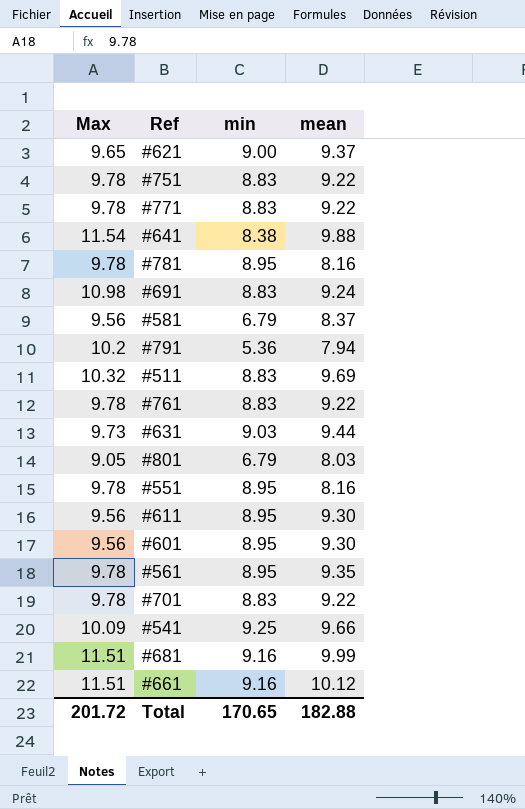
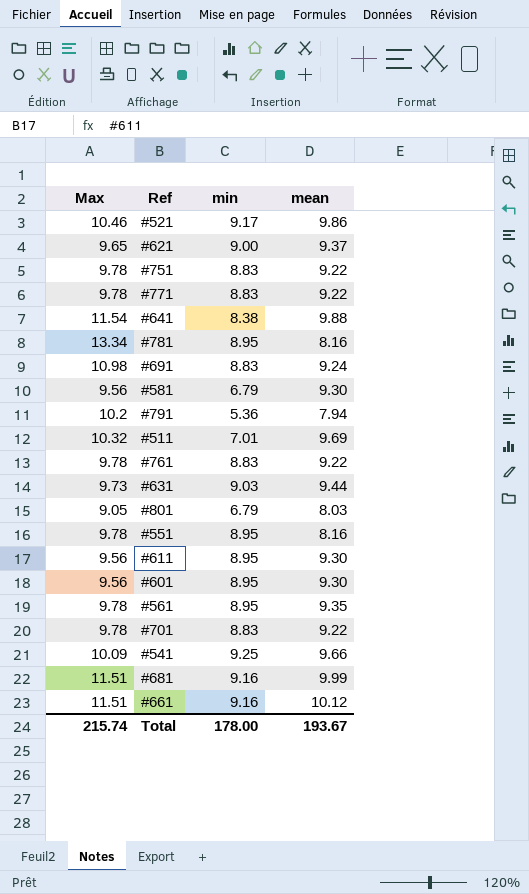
row #521: none -> 10.46 | 9.17 | 9.86
#781 | Max: 9.78 -> 13.34
#581 | mean: 8.37 -> 9.30
#511 | min: 8.83 -> 7.01
Total | Max: 201.72 -> 215.74
Total | min: 170.65 -> 178.00
Total | mean: 182.88 -> 193.67

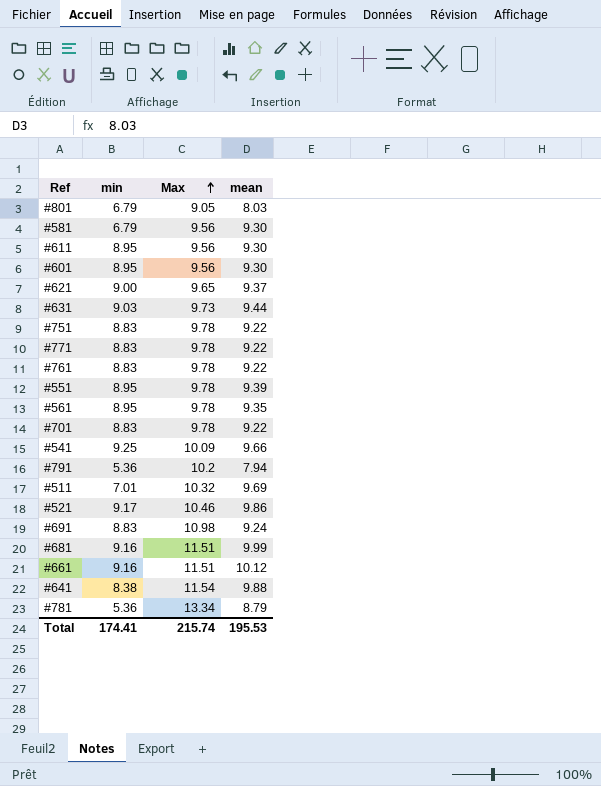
row order: none -> Max ascending
column Max | position: 1 -> 3
#551 | mean: 8.16 -> 9.39
#781 | min: 8.95 -> 5.36
#781 | mean: 8.16 -> 8.79
Total | min: 178.00 -> 174.41
Total | mean: 193.67 -> 195.53

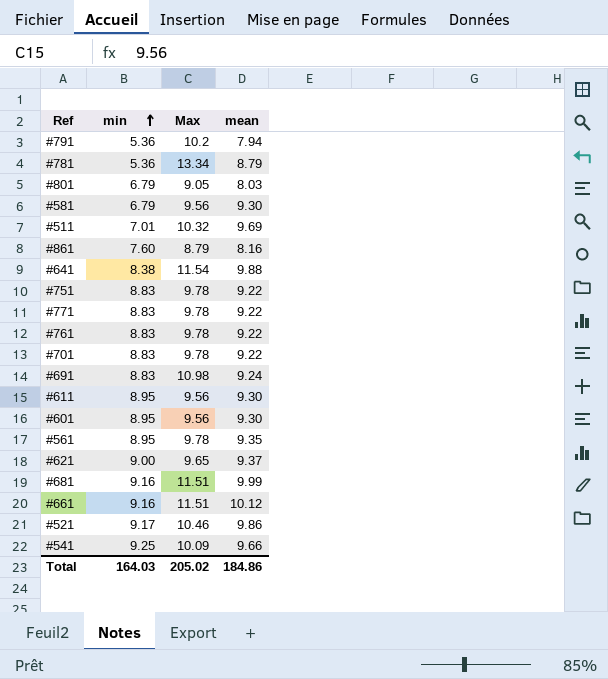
row order: Max ascending -> min ascending
row #631: 9.03 | 9.73 | 9.44 -> none
row #551: 8.95 | 9.78 | 9.39 -> none
row #861: none -> 7.60 | 8.79 | 8.16
Total | min: 174.41 -> 164.03
Total | Max: 215.74 -> 205.02
Total | mean: 195.53 -> 184.86

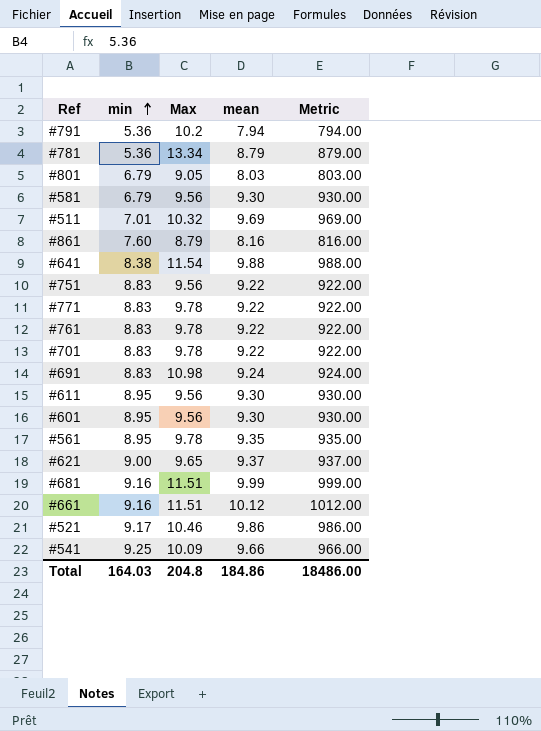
column Metric | formula: none -> [mean] * 100
#751 | Max: 9.78 -> 9.56
Total | Max: 205.02 -> 204.8

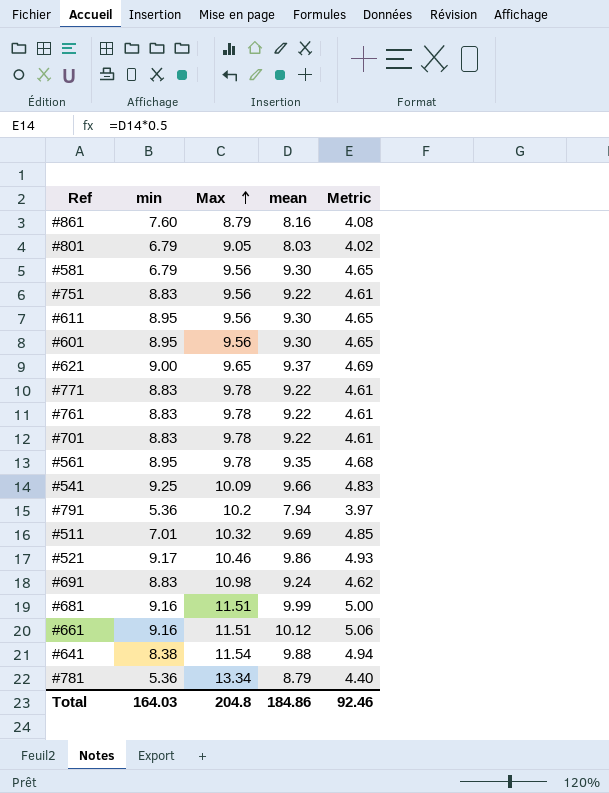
row order: min ascending -> Max ascending
column Metric | formula: [mean] * 100 -> [mean] * 0.5
Total | Metric: 18486.00 -> 92.46

